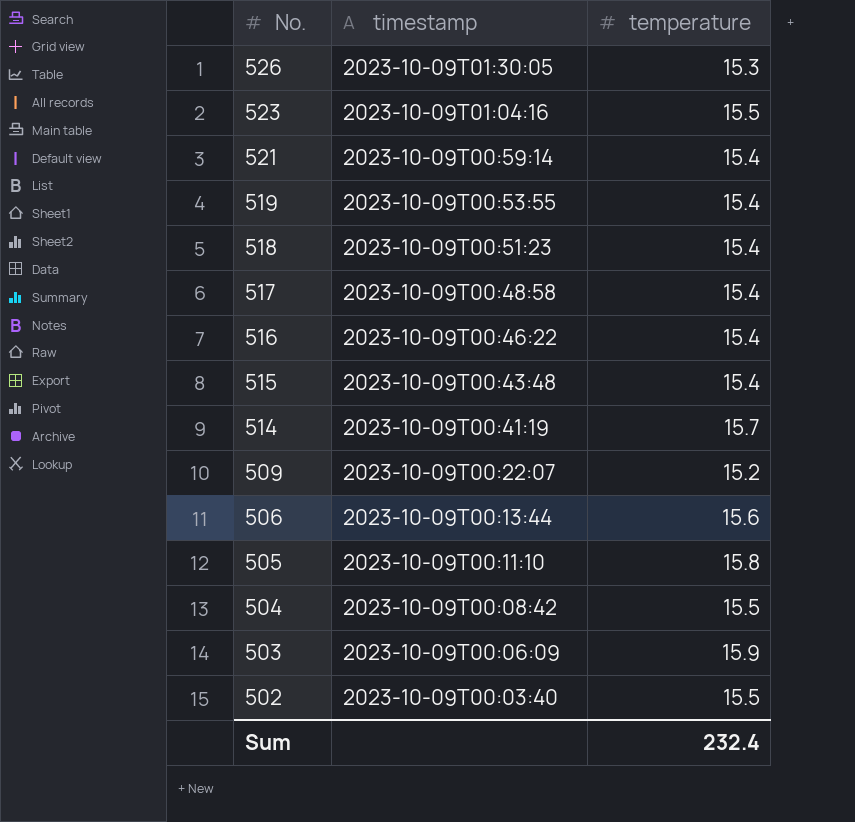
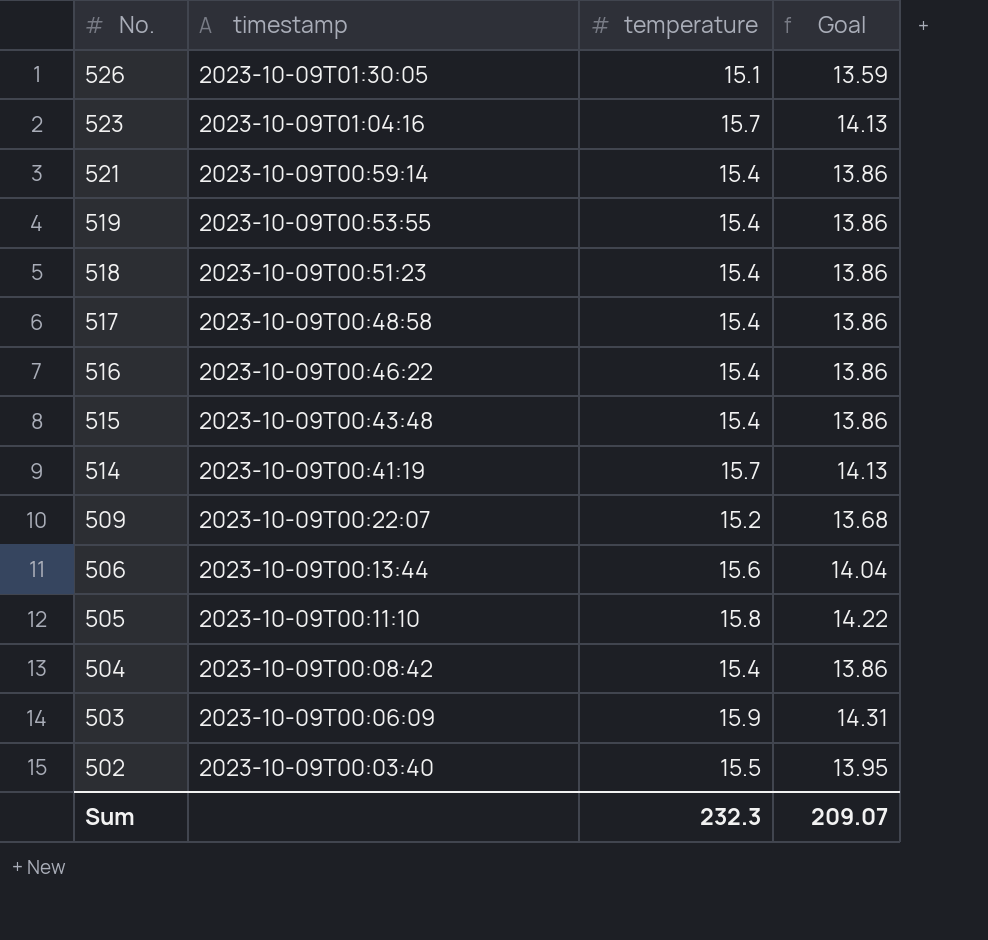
column Goal | formula: none -> [temperature] * 0.9
526 | temperature: 15.3 -> 15.1
523 | temperature: 15.5 -> 15.7
504 | temperature: 15.5 -> 15.4
Sum | temperature: 232.4 -> 232.3

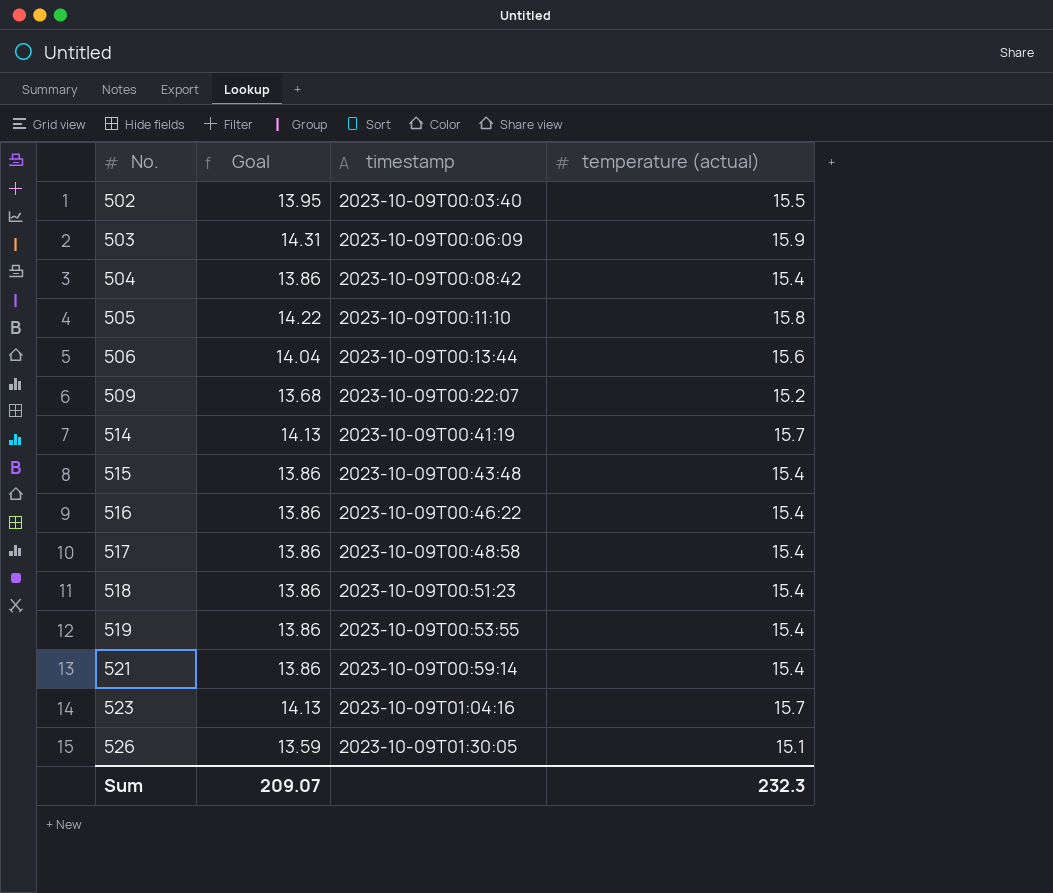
row order: No. descending -> No. ascending
column Goal | position: 4 -> 2
column name: temperature -> temperature (actual)

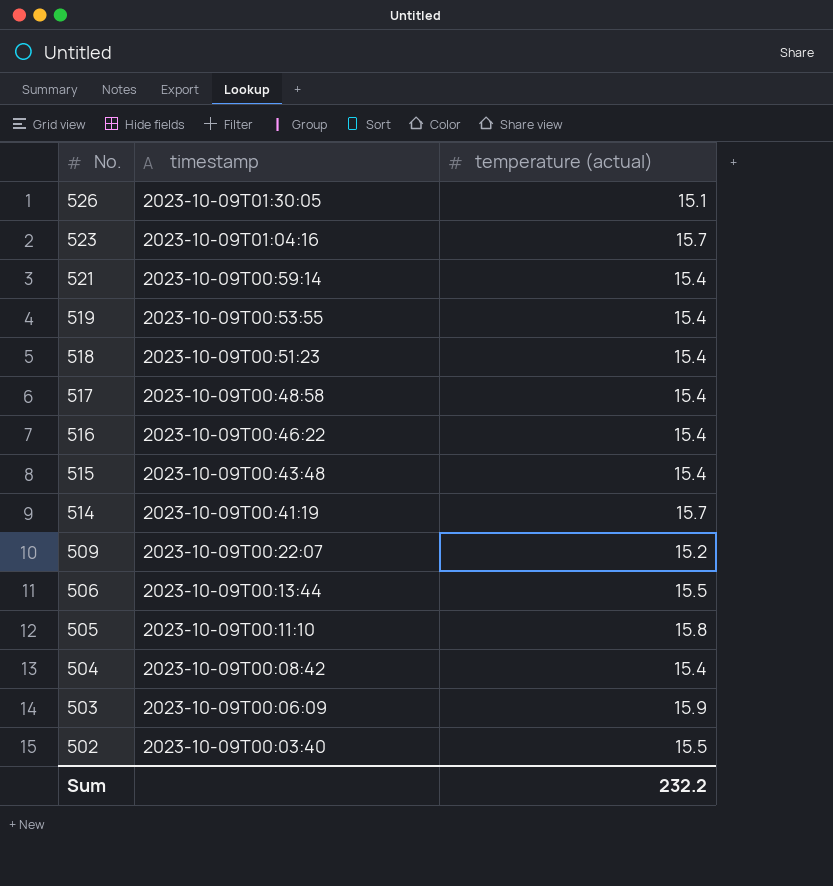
row order: No. ascending -> No. descending
column Goal | formula: [temperature (actual)] * 0.9 -> none
506 | temperature (actual): 15.6 -> 15.5
Sum | temperature (actual): 232.3 -> 232.2

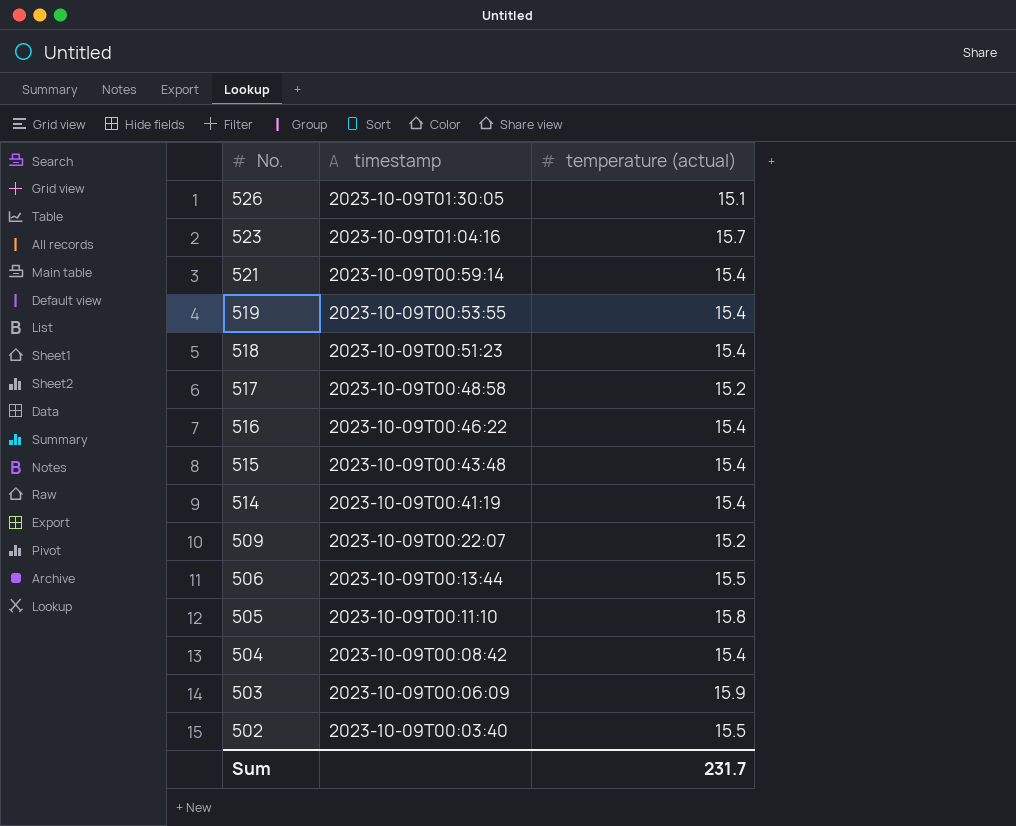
517 | temperature (actual): 15.4 -> 15.2
514 | temperature (actual): 15.7 -> 15.4
Sum | temperature (actual): 232.2 -> 231.7

